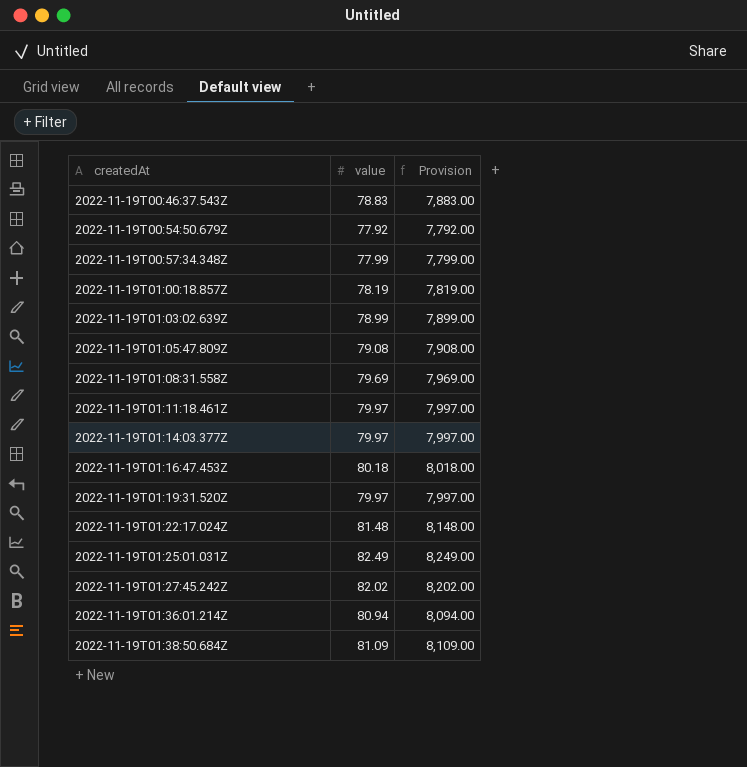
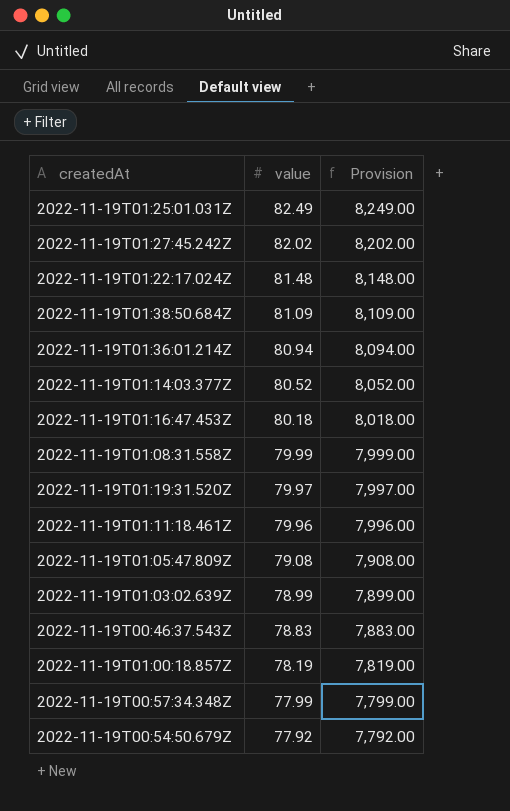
row order: createdAt ascending -> value descending
2022-11-19T01:14:03.377Z | value: 79.97 -> 80.52
2022-11-19T01:14:03.377Z | Provision: 7,997.00 -> 8,052.00
2022-11-19T01:08:31.558Z | value: 79.69 -> 79.99
2022-11-19T01:08:31.558Z | Provision: 7,969.00 -> 7,999.00
2022-11-19T01:11:18.461Z | value: 79.97 -> 79.96
2022-11-19T01:11:18.461Z | Provision: 7,997.00 -> 7,996.00

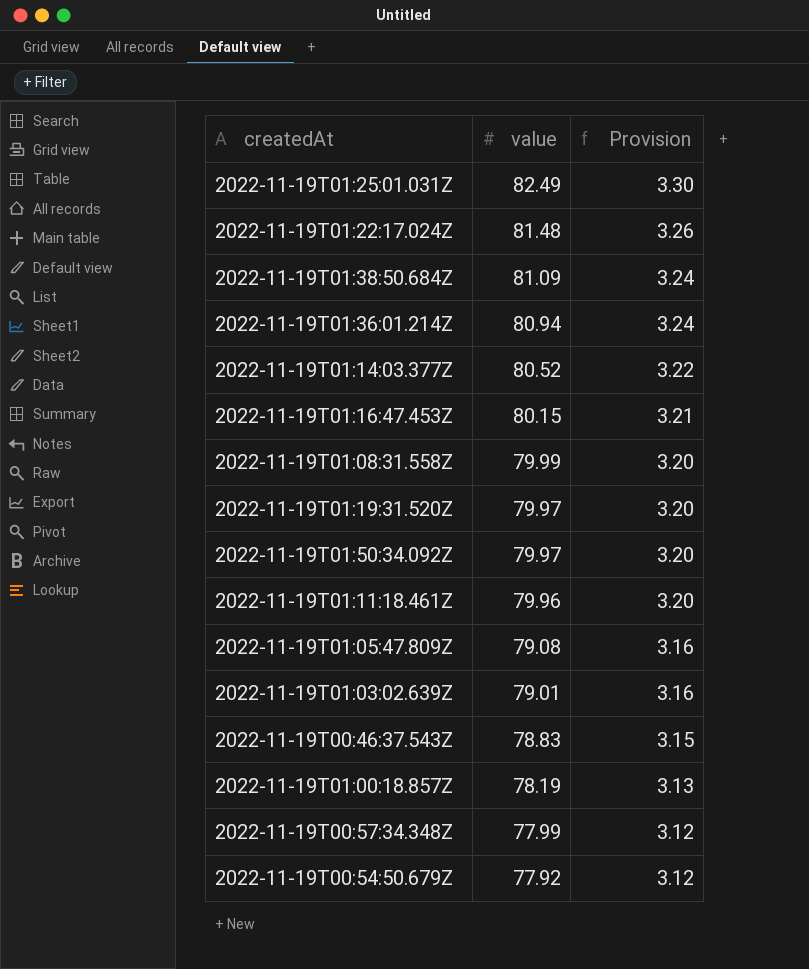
column Provision | formula: [value] * 100 -> [value] * 0.04
row 2022-11-19T01:27:45.242Z: 82.02 | 8,202.00 -> none
2022-11-19T01:16:47.453Z | value: 80.18 -> 80.15
row 2022-11-19T01:50:34.092Z: none -> 79.97 | 3.20
2022-11-19T01:03:02.639Z | value: 78.99 -> 79.01

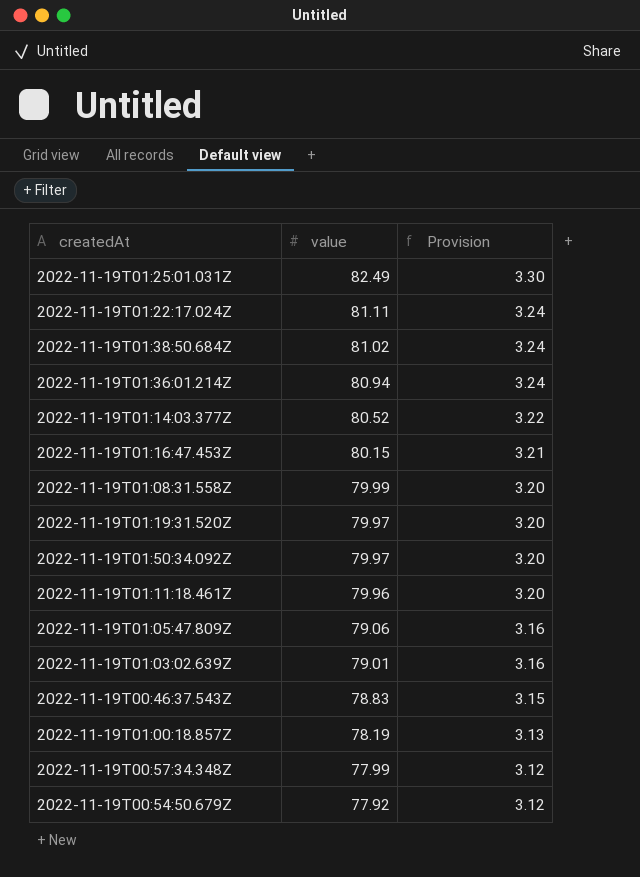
2022-11-19T01:22:17.024Z | value: 81.48 -> 81.11
2022-11-19T01:22:17.024Z | Provision: 3.26 -> 3.24
2022-11-19T01:38:50.684Z | value: 81.09 -> 81.02
2022-11-19T01:05:47.809Z | value: 79.08 -> 79.06

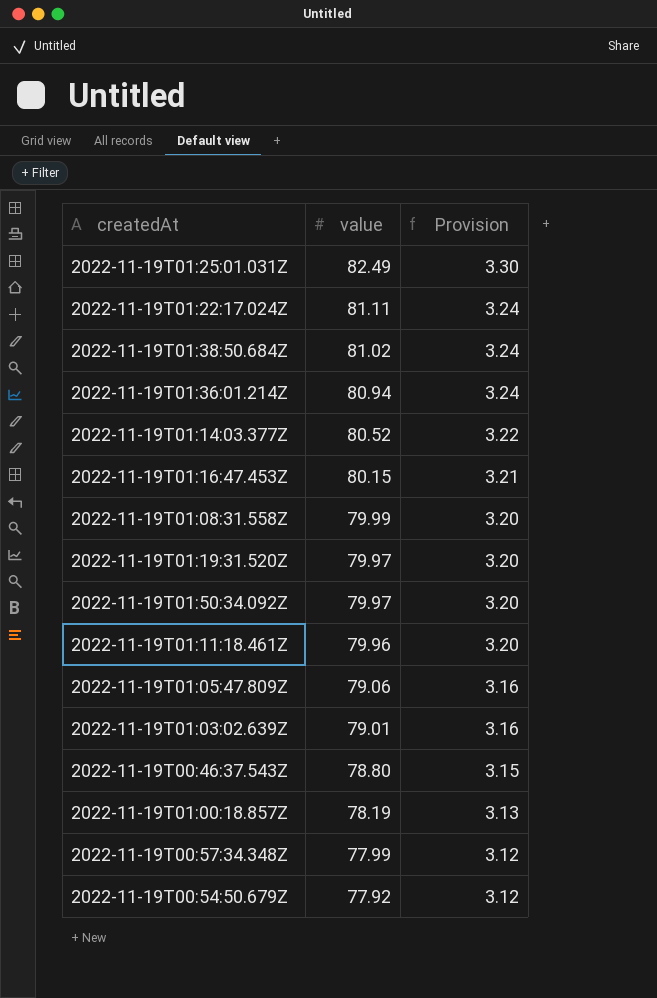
2022-11-19T00:46:37.543Z | value: 78.83 -> 78.80

